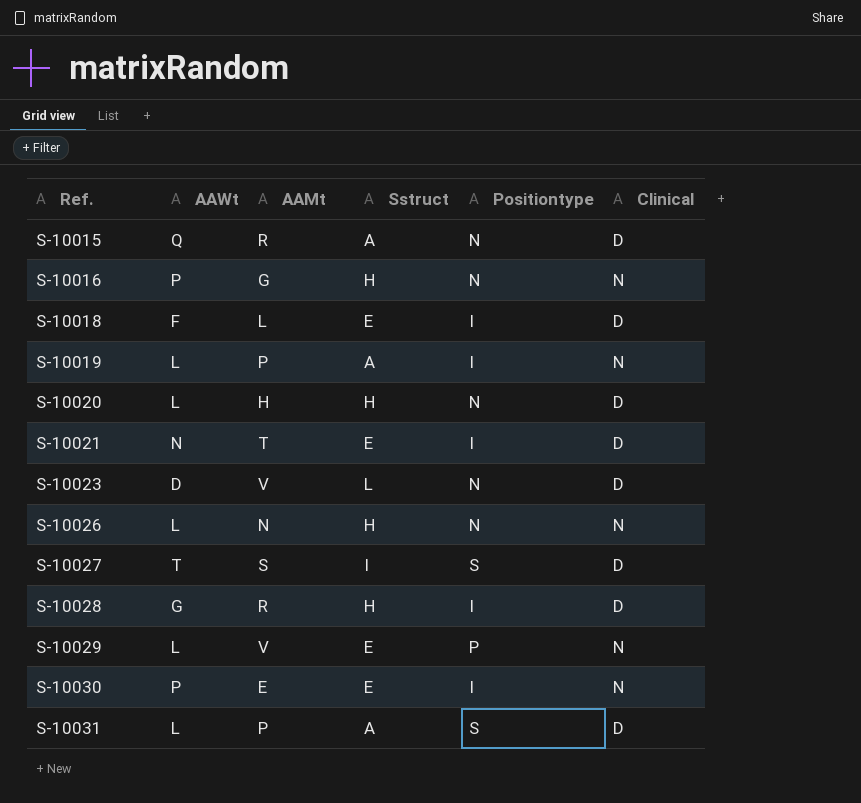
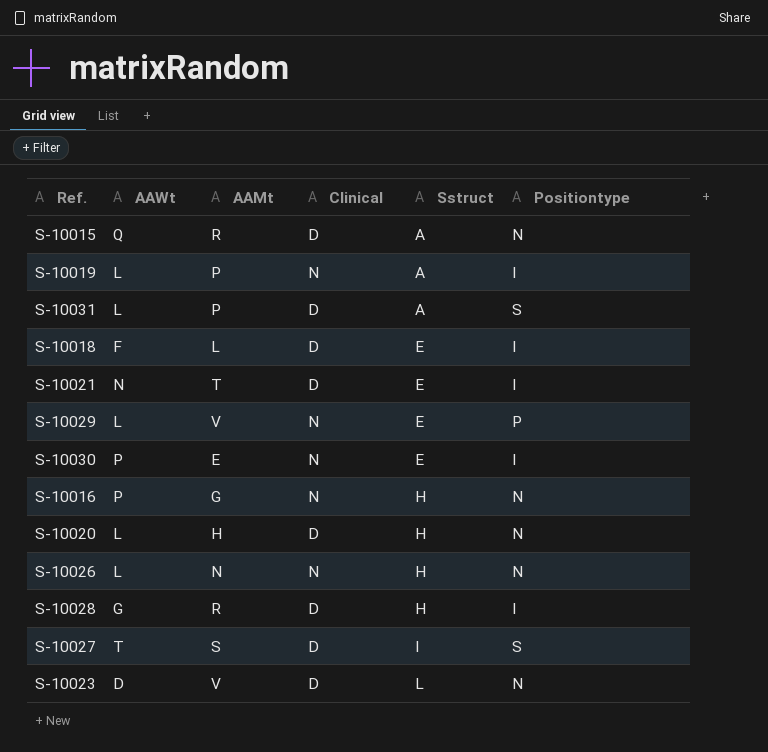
row order: Ref. ascending -> Sstruct ascending
column Clinical | position: 6 -> 4

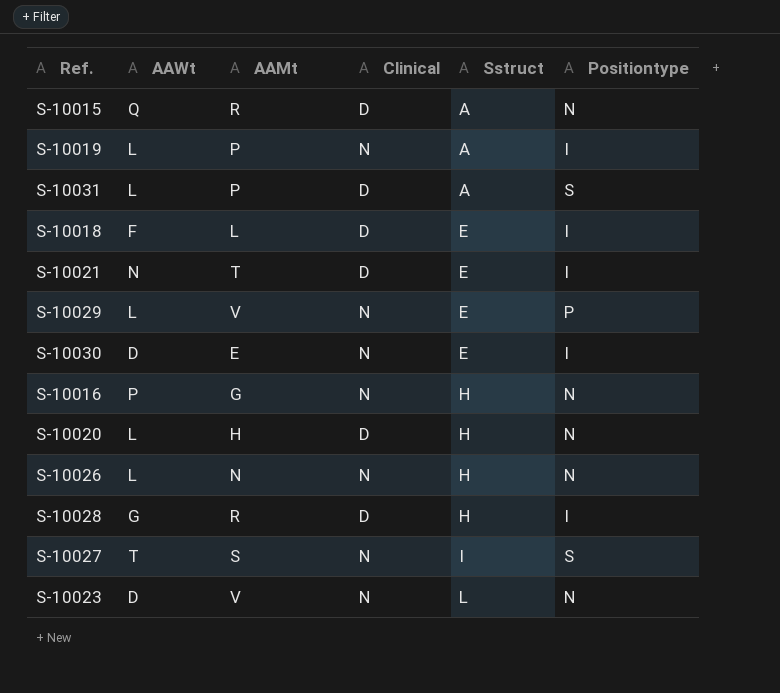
S-10030 | AAWt: P -> D
S-10027 | Clinical: D -> N
S-10023 | Clinical: D -> N

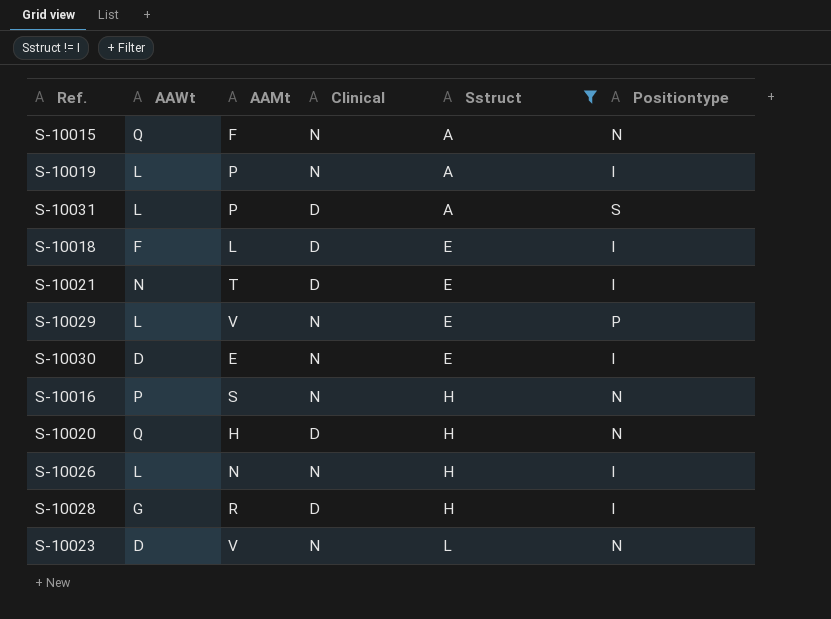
filter: none -> Sstruct != I
S-10015 | AAMt: R -> F
S-10015 | Clinical: D -> N
S-10016 | AAMt: G -> S
S-10020 | AAWt: L -> Q
S-10026 | Positiontype: N -> I

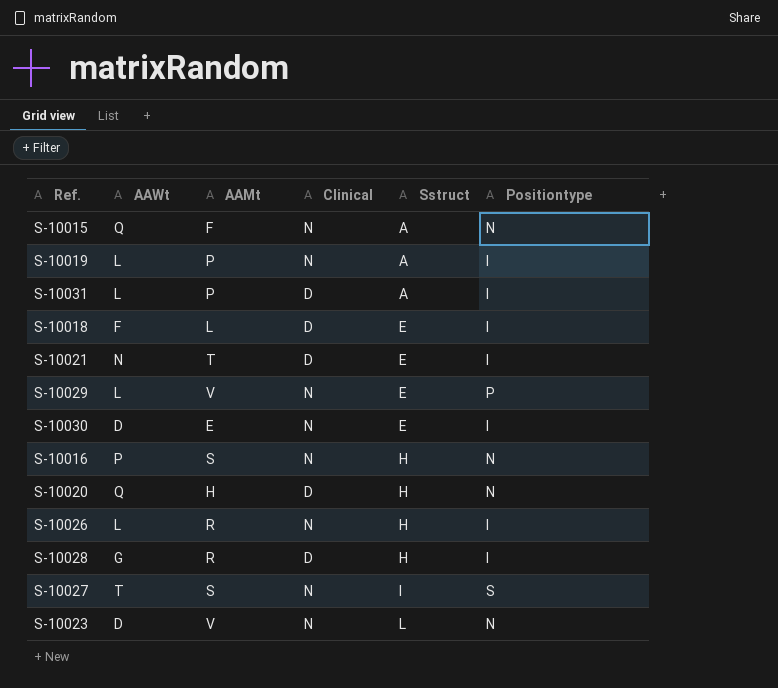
filter: Sstruct != I -> none
S-10031 | Positiontype: S -> I
S-10026 | AAMt: N -> R

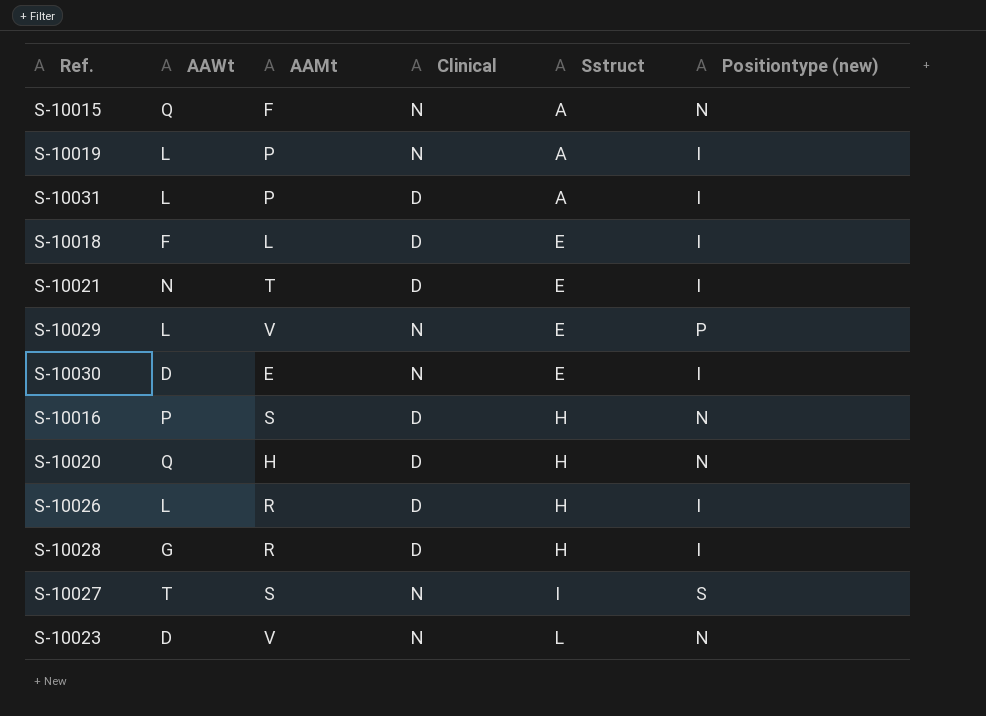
column name: Positiontype -> Positiontype (new)
S-10016 | Clinical: N -> D
S-10026 | Clinical: N -> D

